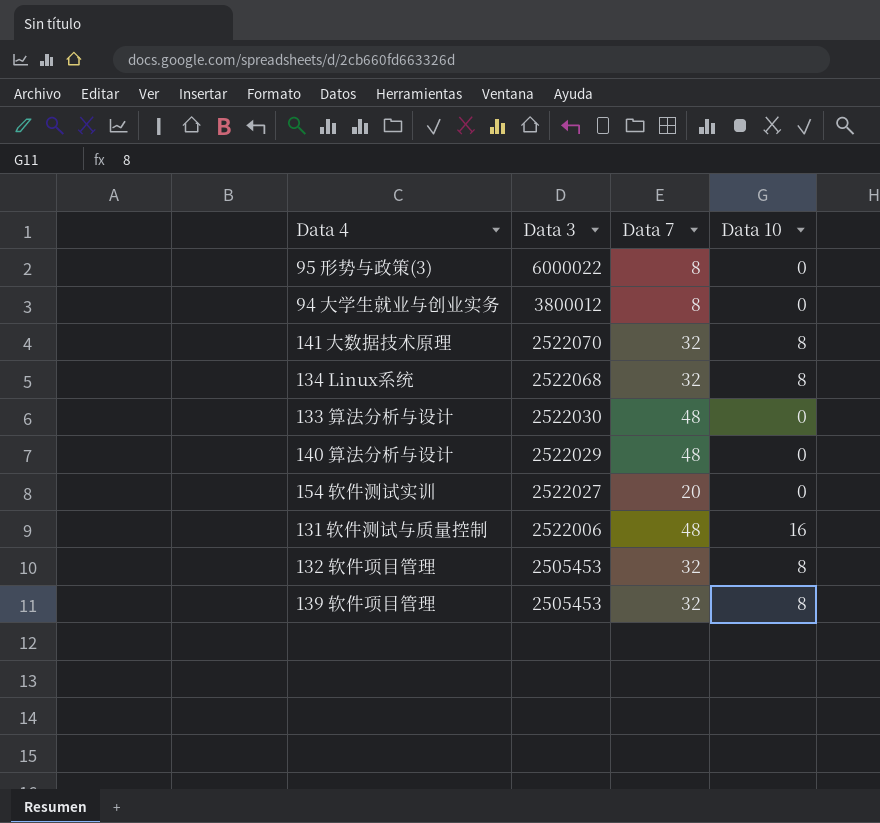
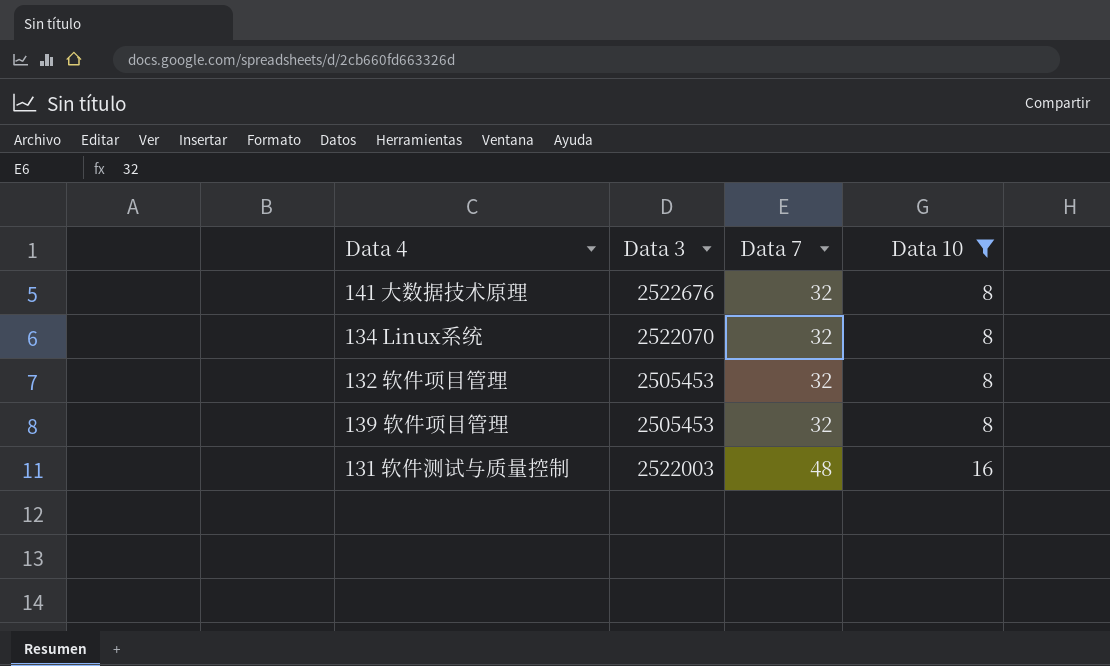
filter: none -> Data 10 != 0
row order: Data 3 descending -> Data 7 ascending
141 大数据技术原理 | Data 3: 2522070 -> 2522676
134 Linux系统 | Data 3: 2522068 -> 2522070
131 软件测试与质量控制 | Data 3: 2522006 -> 2522003

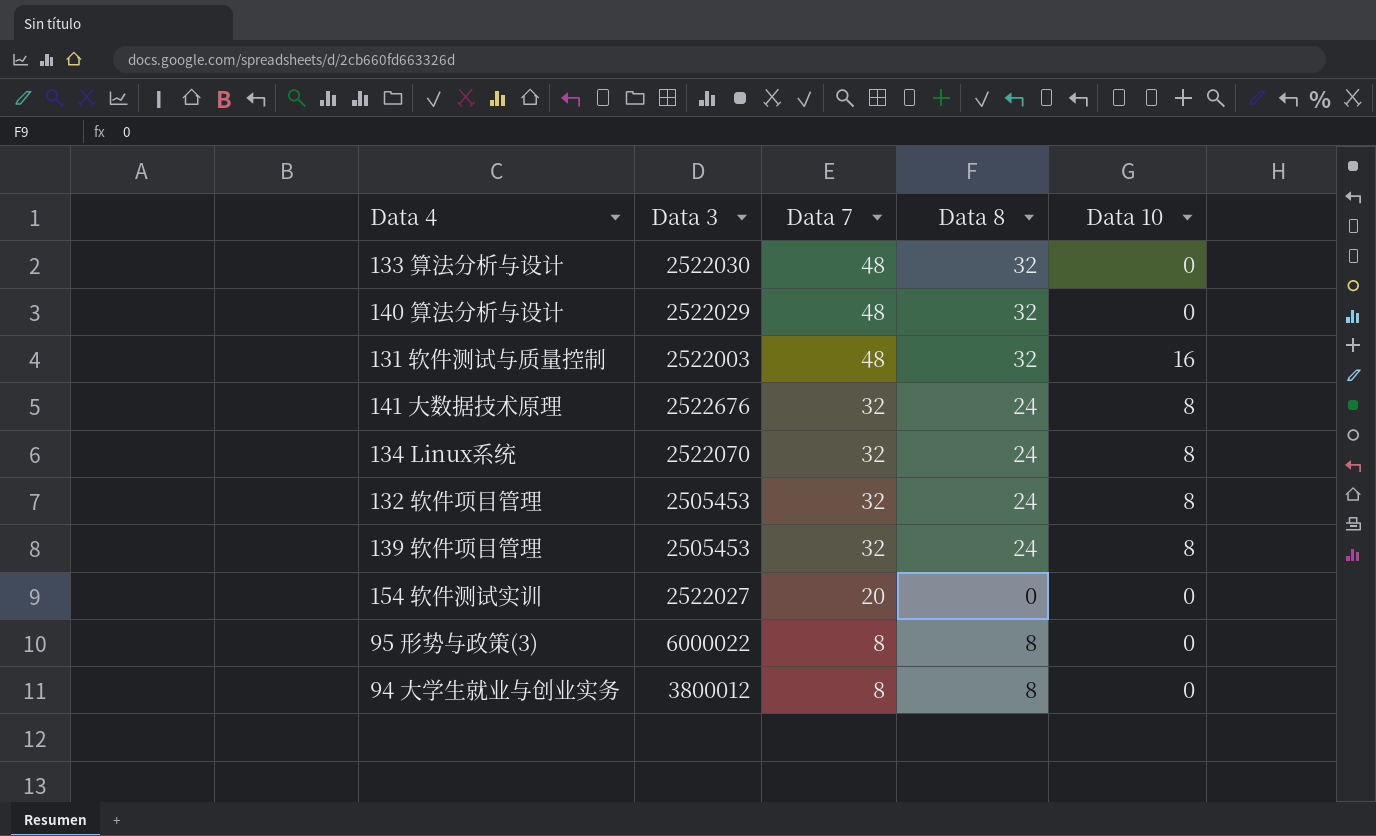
filter: Data 10 != 0 -> none
row order: Data 7 ascending -> Data 7 descending
column Data 8 | position: none -> 4

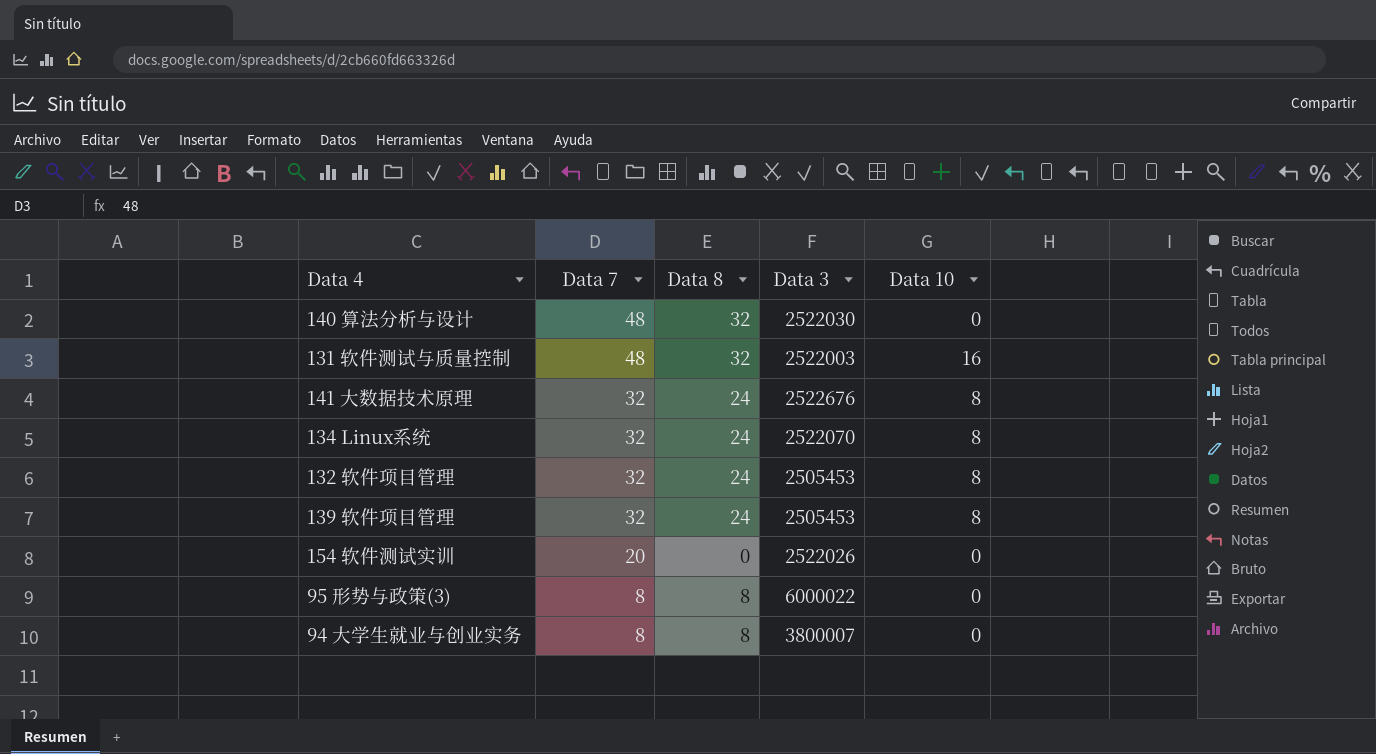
column Data 3 | position: 2 -> 4
row 133 算法分析与设计: 2522030 | 48 | 32 | 0 -> none
140 算法分析与设计 | Data 3: 2522029 -> 2522030
154 软件测试实训 | Data 3: 2522027 -> 2522026
94 大学生就业与创业实务 | Data 3: 3800012 -> 3800007

